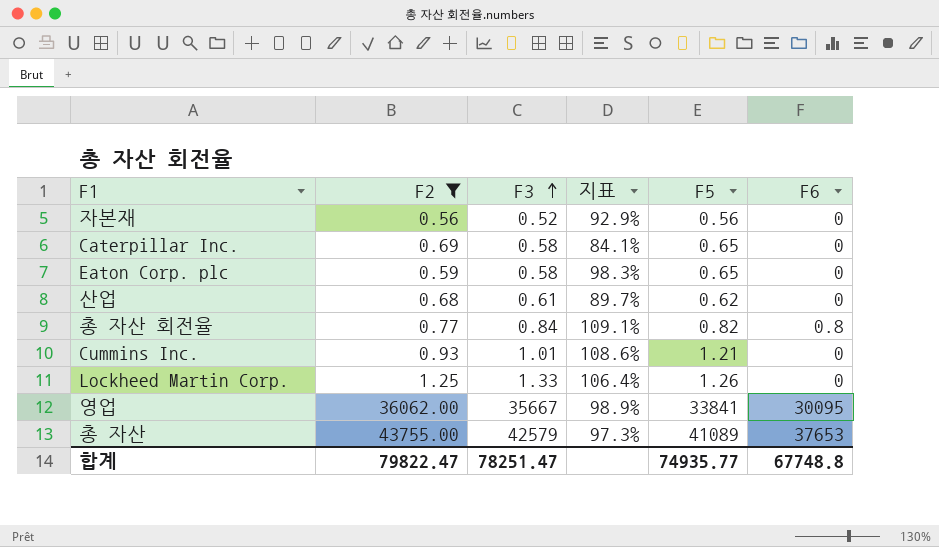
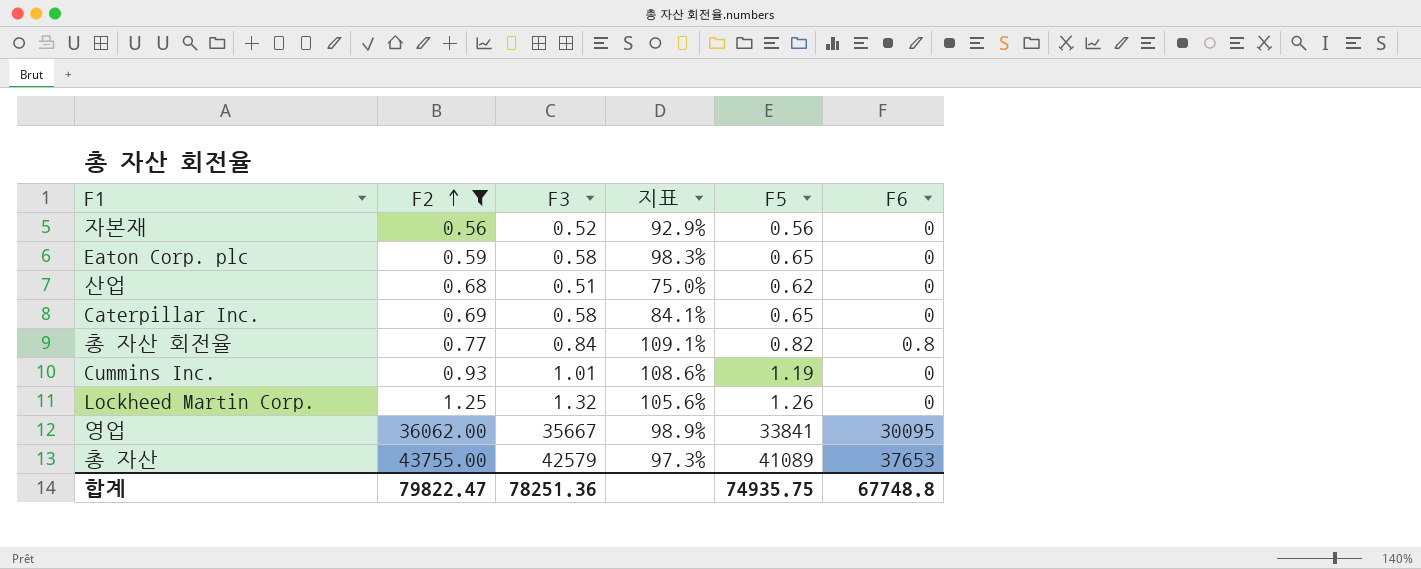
row order: F3 ascending -> F2 ascending
산업 | F3: 0.61 -> 0.51
산업 | 지표: 89.7% -> 75.0%
Cummins Inc. | F5: 1.21 -> 1.19
Lockheed Martin Corp. | F3: 1.33 -> 1.32
Lockheed Martin Corp. | 지표: 106.4% -> 105.6%
합계 | F3: 78251.47 -> 78251.36
합계 | F5: 74935.77 -> 74935.75

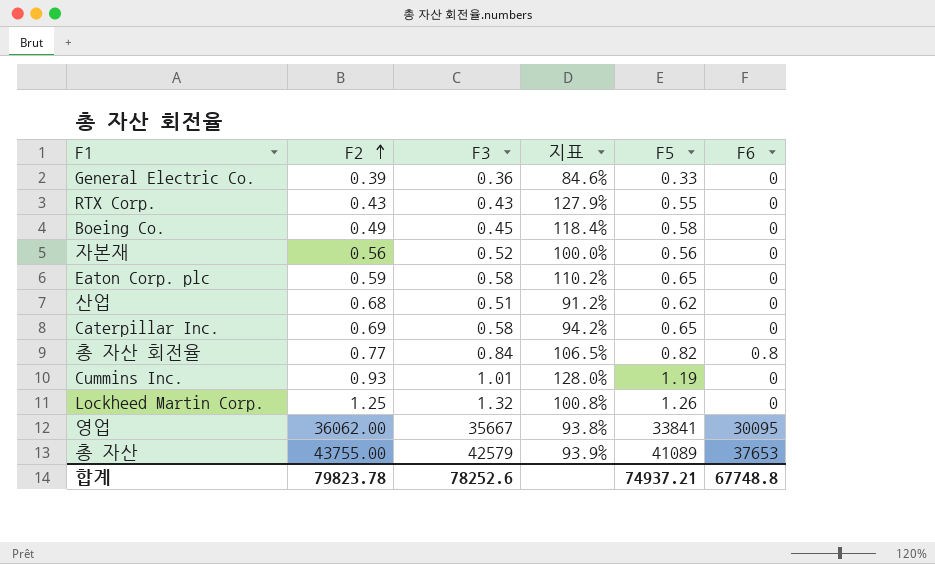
filter: F2 >= 0.56 -> none
column 지표 | formula: [F3] / [F2] -> [F5] / [F2]
합계 | F2: 79822.47 -> 79823.78
합계 | F3: 78251.36 -> 78252.6
합계 | F5: 74935.75 -> 74937.21

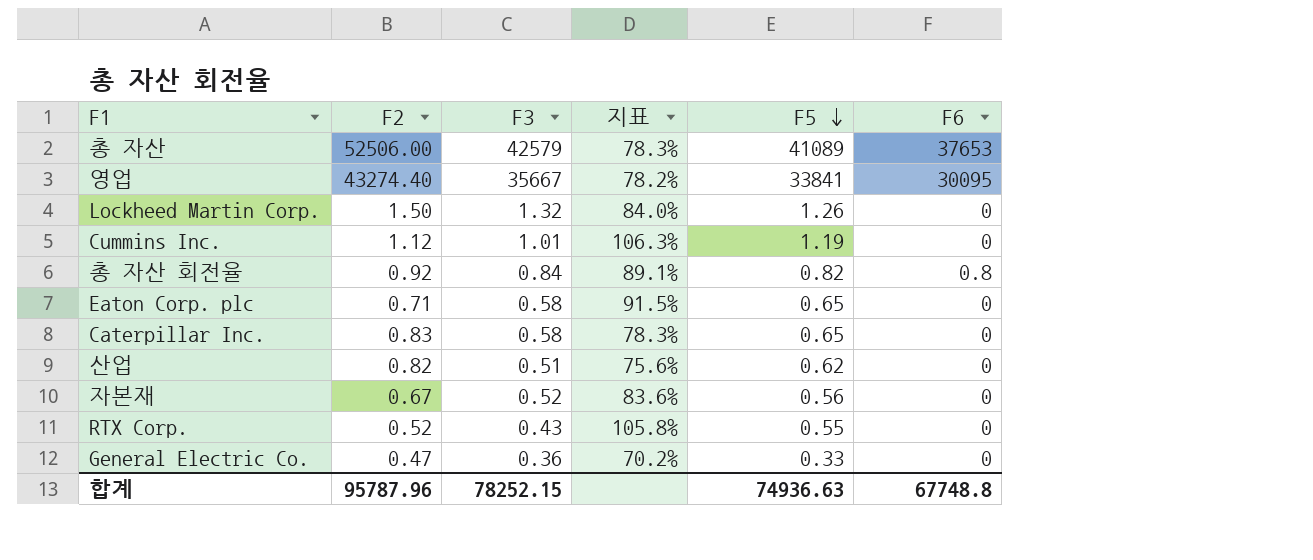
row order: F2 ascending -> F5 descending
row Boeing Co.: 0.49 | 0.45 | 118.4% | 0.58 | 0 -> none
총 자산 | F2: 43755.00 -> 52506.00
총 자산 | 지표: 93.9% -> 78.3%
영업 | F2: 36062.00 -> 43274.40
영업 | 지표: 93.8% -> 78.2%
Lockheed Martin Corp. | F2: 1.25 -> 1.50
Lockheed Martin Corp. | 지표: 100.8% -> 84.0%
Cummins Inc. | F2: 0.93 -> 1.12
Cummins Inc. | 지표: 128.0% -> 106.3%
총 자산 회전율 | F2: 0.77 -> 0.92
총 자산 회전율 | 지표: 106.5% -> 89.1%
Eaton Corp. plc | F2: 0.59 -> 0.71
Eaton Corp. plc | 지표: 110.2% -> 91.5%
Caterpillar Inc. | F2: 0.69 -> 0.83
Caterpillar Inc. | 지표: 94.2% -> 78.3%
산업 | F2: 0.68 -> 0.82
산업 | 지표: 91.2% -> 75.6%
자본재 | F2: 0.56 -> 0.67
자본재 | 지표: 100.0% -> 83.6%
RTX Corp. | F2: 0.43 -> 0.52
RTX Corp. | 지표: 127.9% -> 105.8%
General Electric Co. | F2: 0.39 -> 0.47
General Electric Co. | 지표: 84.6% -> 70.2%
합계 | F2: 79823.78 -> 95787.96
합계 | F3: 78252.6 -> 78252.15
합계 | F5: 74937.21 -> 74936.63

